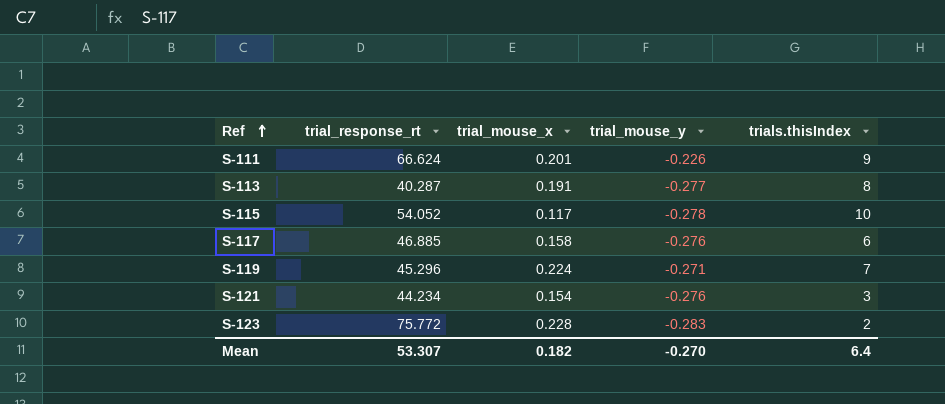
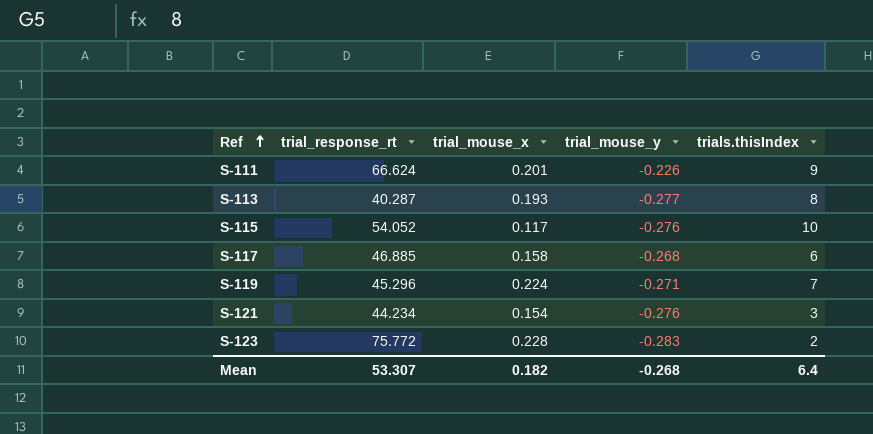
S-113 | trial_mouse_x: 0.191 -> 0.193
S-115 | trial_mouse_y: -0.278 -> -0.276
S-117 | trial_mouse_y: -0.276 -> -0.268
Mean | trial_mouse_y: -0.270 -> -0.268

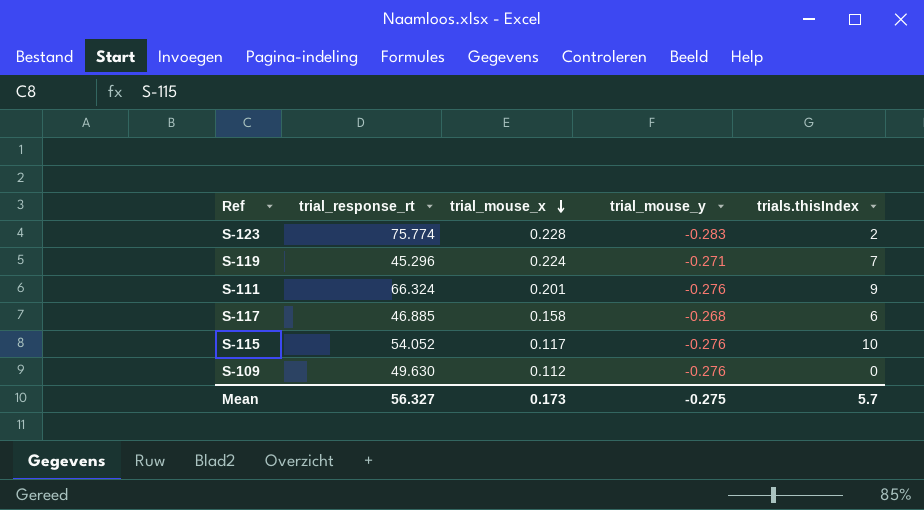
row order: Ref ascending -> trial_mouse_x descending
row S-113: 40.287 | 0.193 | -0.277 | 8 -> none
row S-121: 44.234 | 0.154 | -0.276 | 3 -> none
S-123 | trial_response_rt: 75.772 -> 75.774
S-111 | trial_response_rt: 66.624 -> 66.324
S-111 | trial_mouse_y: -0.226 -> -0.276
row S-109: none -> 49.630 | 0.112 | -0.276 | 0
Mean | trial_response_rt: 53.307 -> 56.327
Mean | trial_mouse_x: 0.182 -> 0.173
Mean | trial_mouse_y: -0.268 -> -0.275
Mean | trials.thisIndex: 6.4 -> 5.7

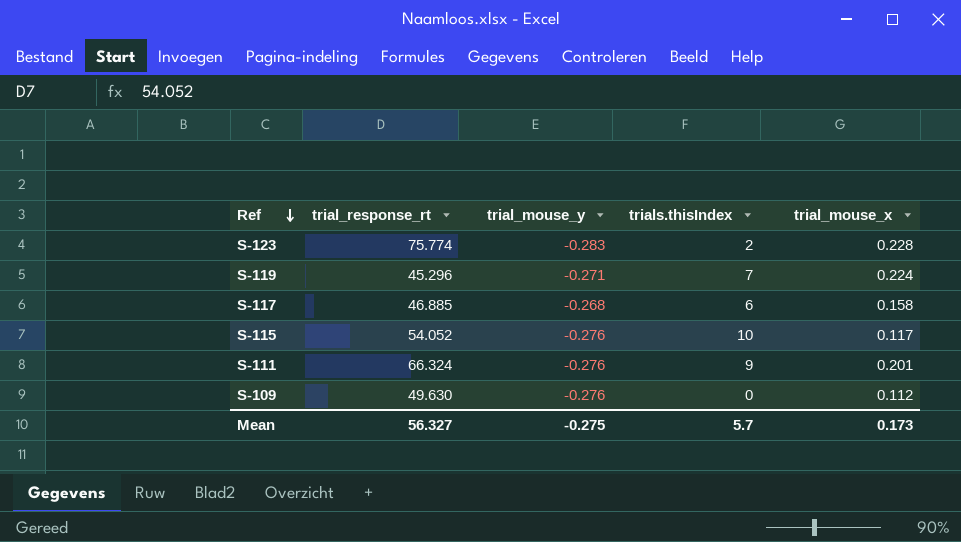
row order: trial_mouse_x descending -> Ref descending
column trial_mouse_x | position: 3 -> 5

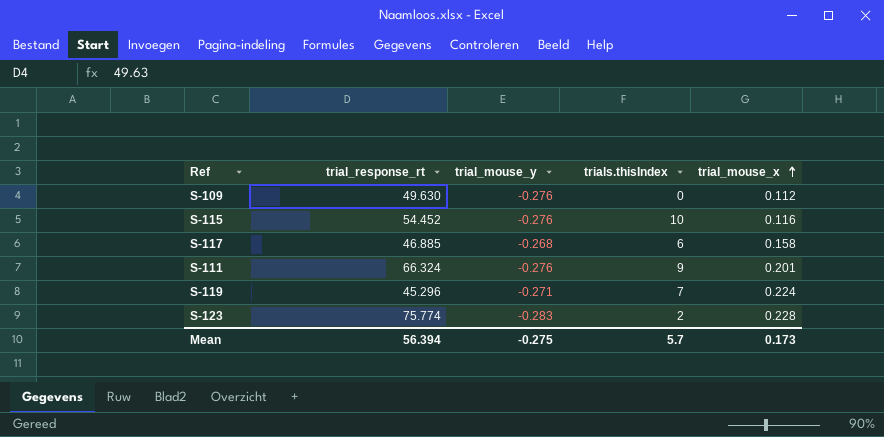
row order: Ref descending -> trial_mouse_x ascending
S-115 | trial_response_rt: 54.052 -> 54.452
S-115 | trial_mouse_x: 0.117 -> 0.116
Mean | trial_response_rt: 56.327 -> 56.394

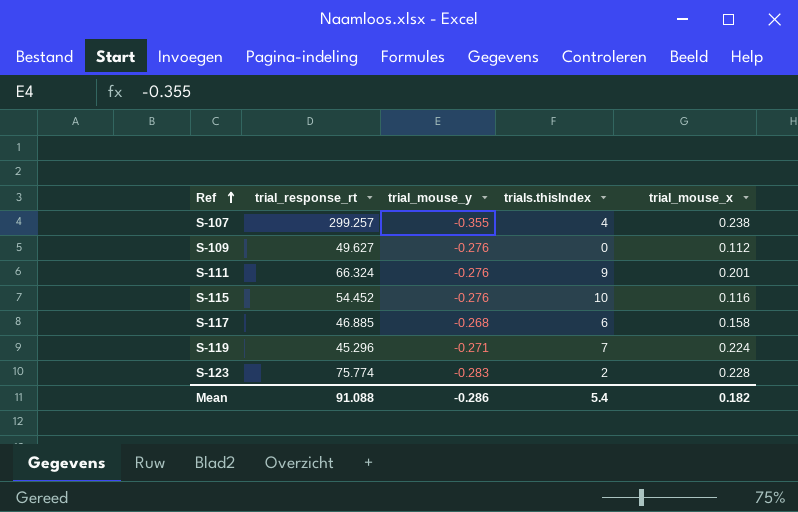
row order: trial_mouse_x ascending -> Ref ascending
row S-107: none -> 299.257 | -0.355 | 4 | 0.238
S-109 | trial_response_rt: 49.630 -> 49.627
Mean | trial_response_rt: 56.394 -> 91.088
Mean | trial_mouse_y: -0.275 -> -0.286
Mean | trials.thisIndex: 5.7 -> 5.4
Mean | trial_mouse_x: 0.173 -> 0.182

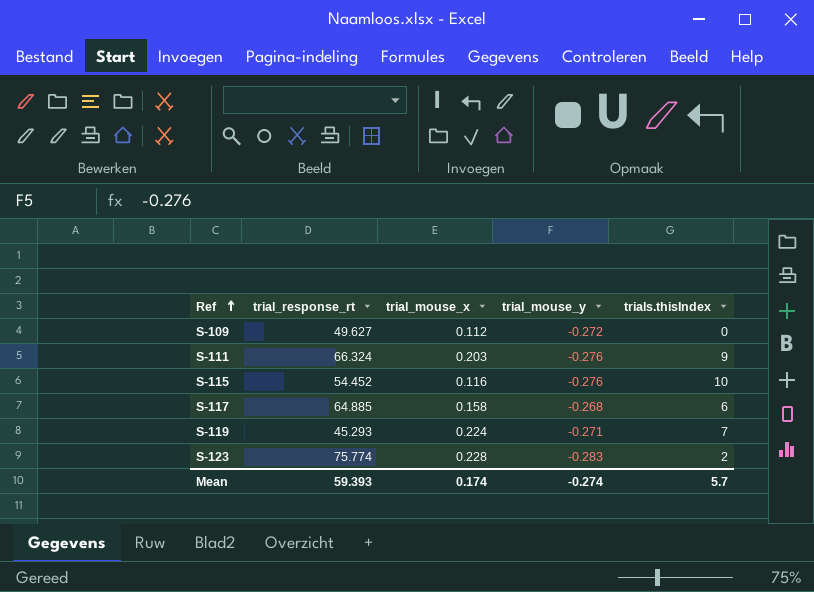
column trial_mouse_x | position: 5 -> 3
row S-107: 299.257 | -0.355 | 4 | 0.238 -> none
S-109 | trial_mouse_y: -0.276 -> -0.272
S-111 | trial_mouse_x: 0.201 -> 0.203
S-117 | trial_response_rt: 46.885 -> 64.885
S-119 | trial_response_rt: 45.296 -> 45.293
Mean | trial_response_rt: 91.088 -> 59.393
Mean | trial_mouse_x: 0.182 -> 0.174
Mean | trial_mouse_y: -0.286 -> -0.274
Mean | trials.thisIndex: 5.4 -> 5.7

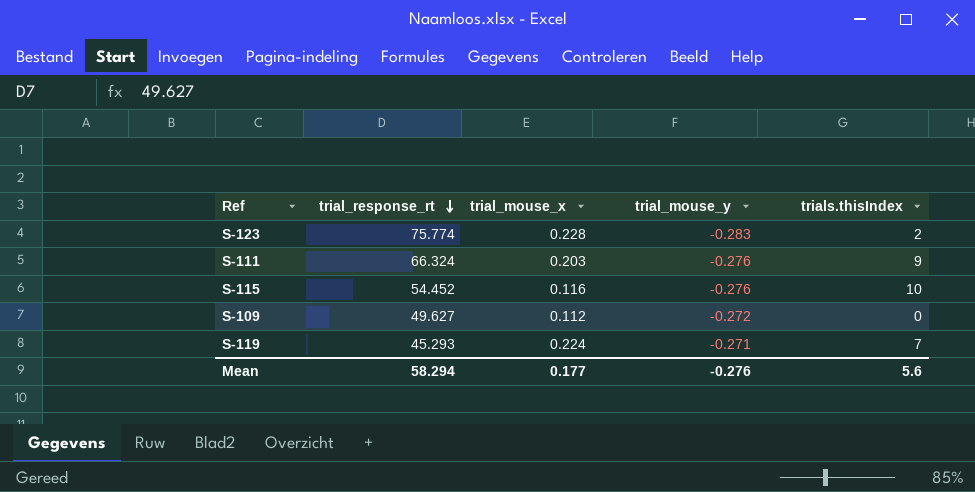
row order: Ref ascending -> trial_response_rt descending
row S-117: 64.885 | 0.158 | -0.268 | 6 -> none
Mean | trial_response_rt: 59.393 -> 58.294
Mean | trial_mouse_x: 0.174 -> 0.177
Mean | trial_mouse_y: -0.274 -> -0.276
Mean | trials.thisIndex: 5.7 -> 5.6

